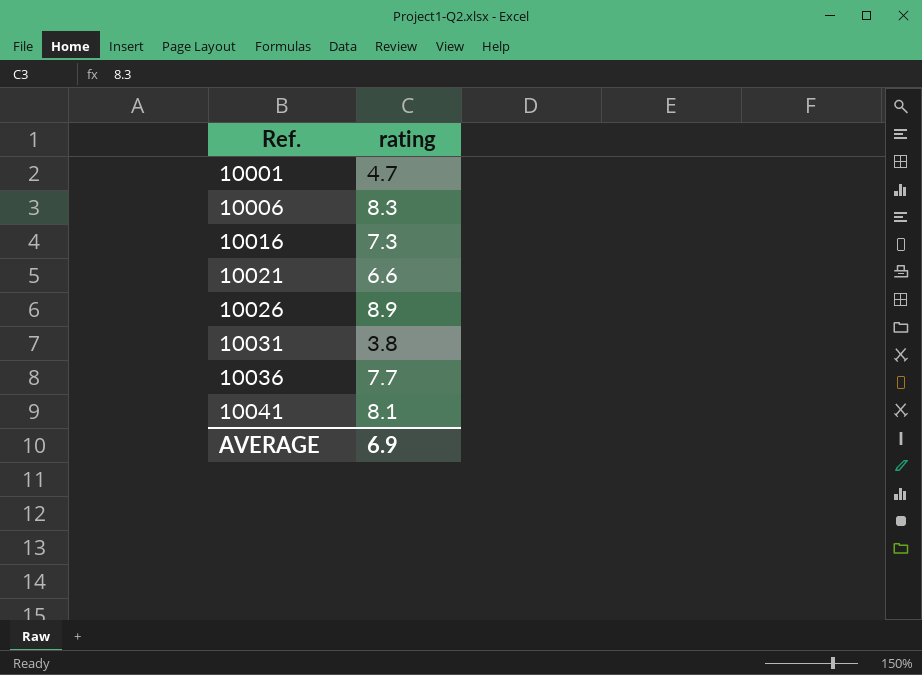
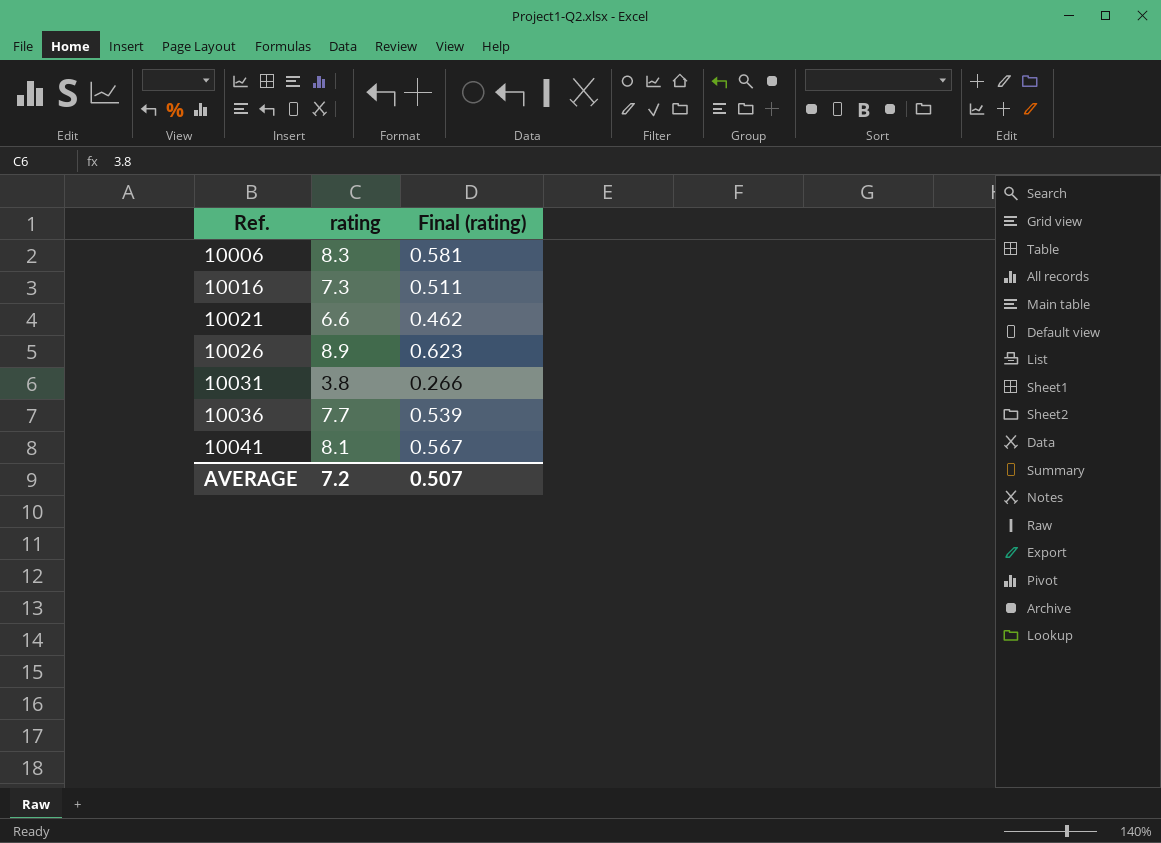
column Final (rating) | formula: none -> [rating] * 0.07
row 10001: 4.7 -> none
AVERAGE | rating: 6.9 -> 7.2

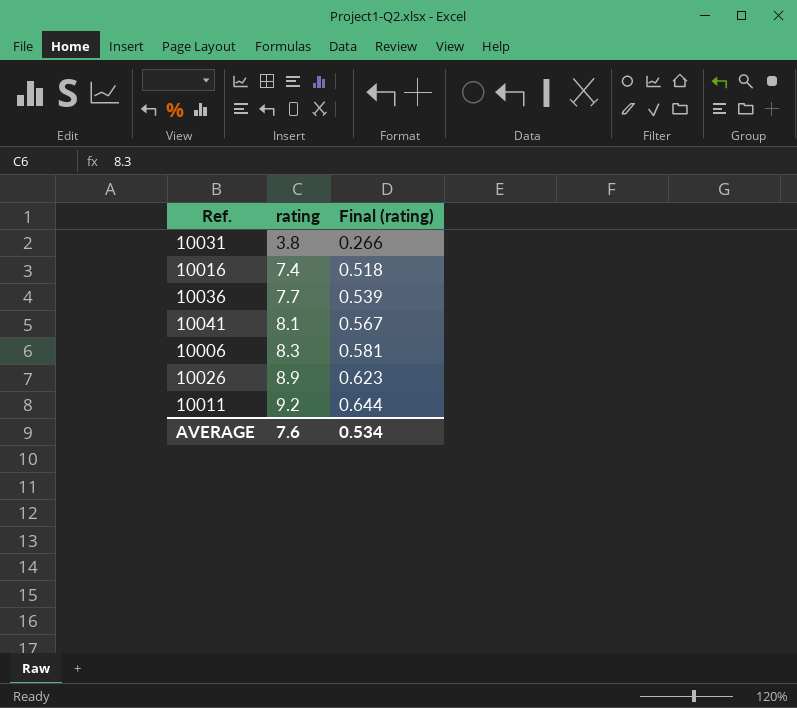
row order: Ref. ascending -> rating ascending
row 10021: 6.6 | 0.462 -> none
10016 | rating: 7.3 -> 7.4
10016 | Final (rating): 0.511 -> 0.518
row 10011: none -> 9.2 | 0.644
AVERAGE | rating: 7.2 -> 7.6
AVERAGE | Final (rating): 0.507 -> 0.534

